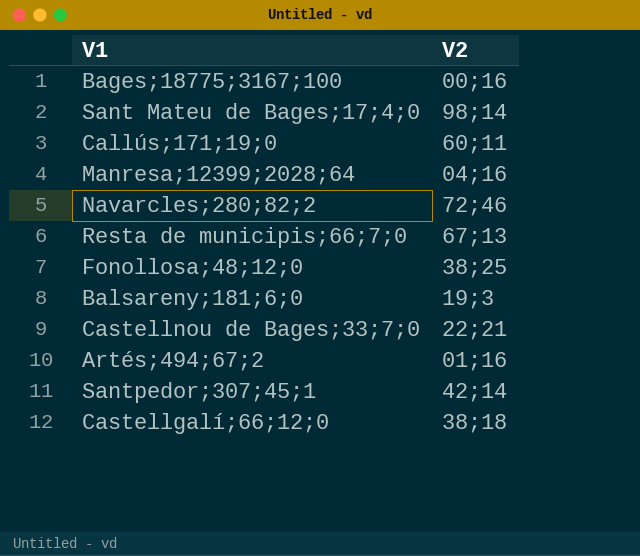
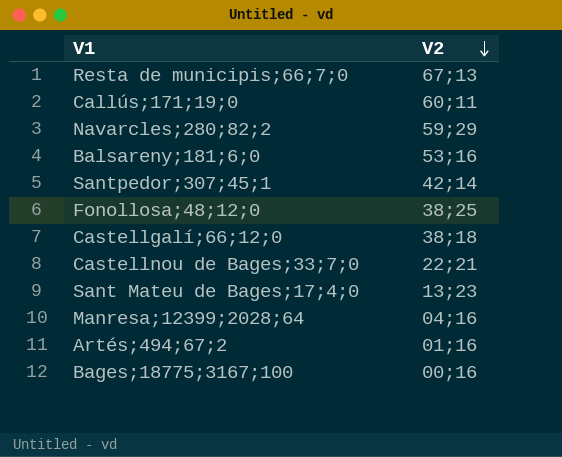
row order: none -> V2 descending
Navarcles;280;82;2 | V2: 72;46 -> 59;29
Balsareny;181;6;0 | V2: 19;3 -> 53;16
Sant Mateu de Bages;17;4;0 | V2: 98;14 -> 13;23

